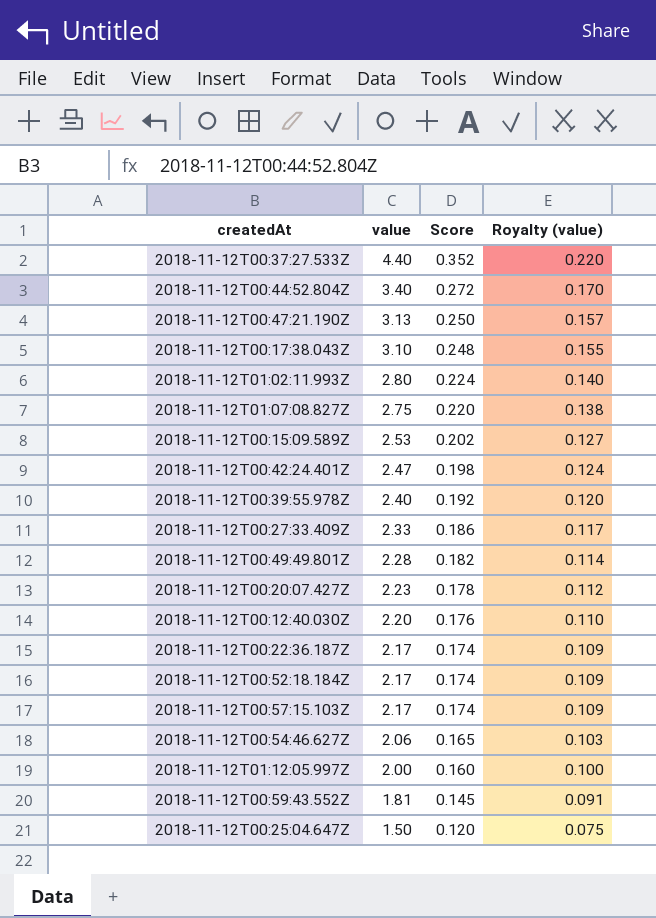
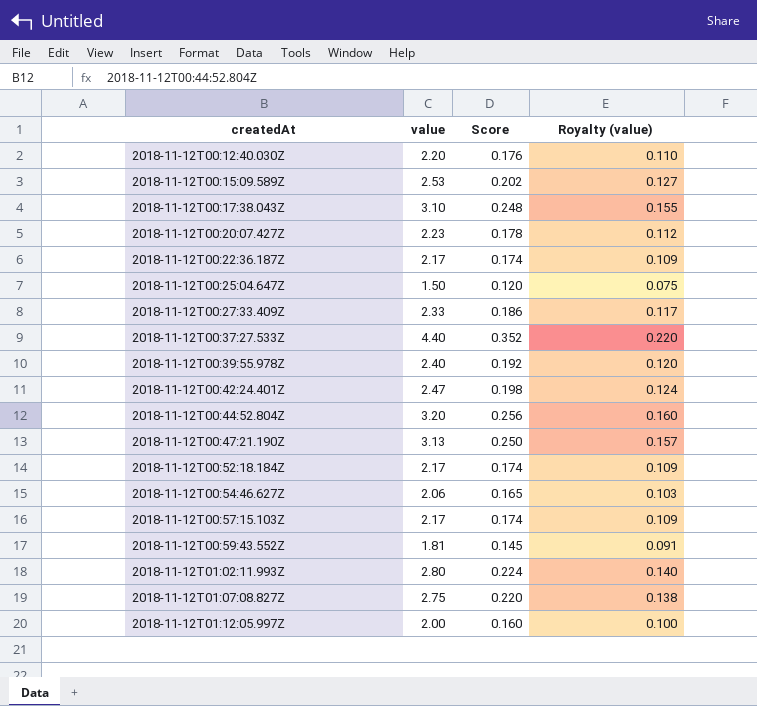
row order: value descending -> createdAt ascending
row 2018-11-12T00:49:49.801Z: 2.28 | 0.182 | 0.114 -> none
2018-11-12T00:44:52.804Z | value: 3.40 -> 3.20
2018-11-12T00:44:52.804Z | Score: 0.272 -> 0.256
2018-11-12T00:44:52.804Z | Royalty (value): 0.170 -> 0.160

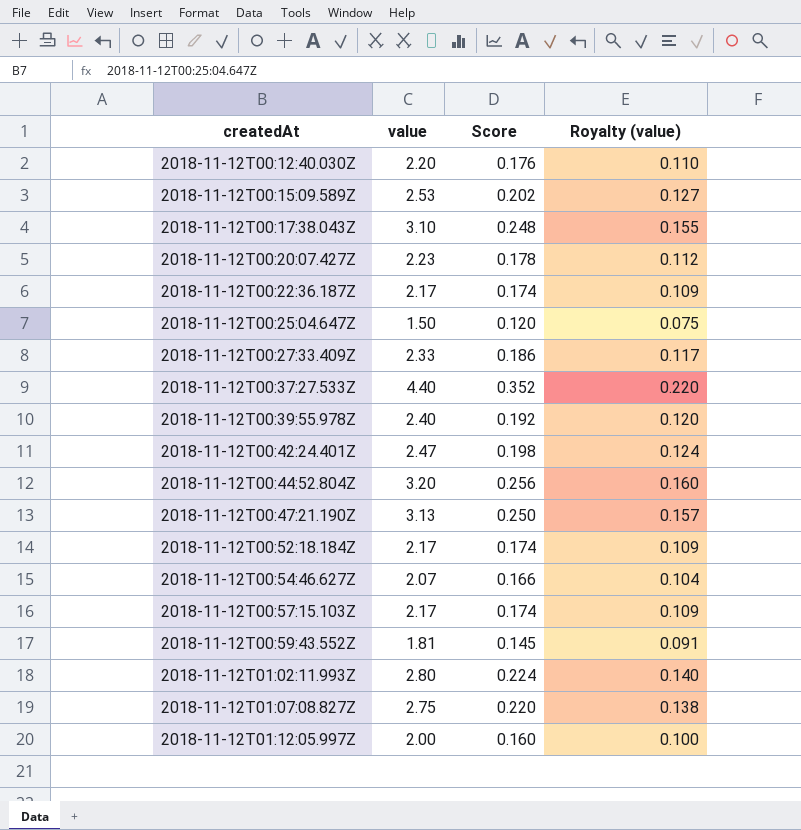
2018-11-12T00:54:46.627Z | value: 2.06 -> 2.07
2018-11-12T00:54:46.627Z | Score: 0.165 -> 0.166
2018-11-12T00:54:46.627Z | Royalty (value): 0.103 -> 0.104

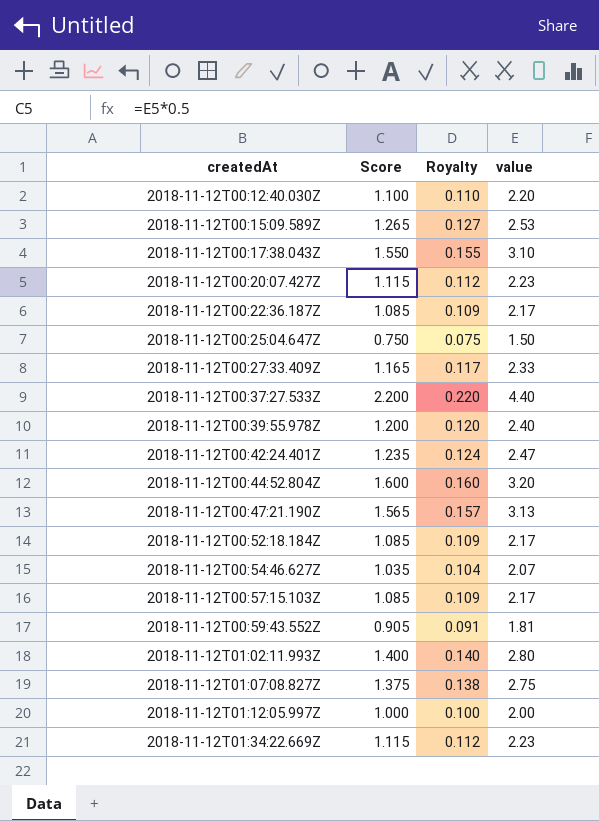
column Score | formula: [value] * 0.08 -> [value] * 0.5
column name: Royalty (value) -> Royalty
column value | position: 2 -> 4
row 2018-11-12T01:34:22.669Z: none -> 1.115 | 0.112 | 2.23

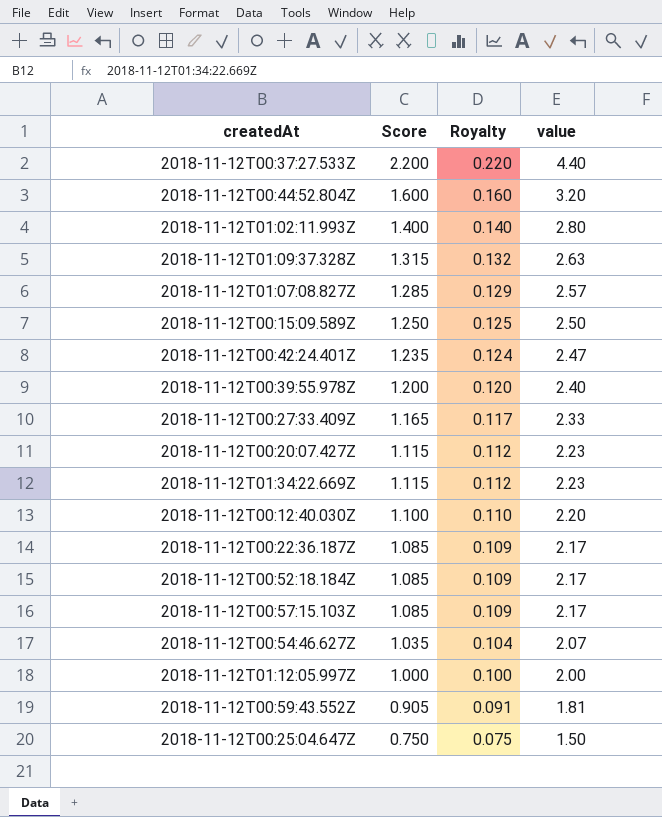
row order: createdAt ascending -> Score descending
row 2018-11-12T00:17:38.043Z: 1.550 | 0.155 | 3.10 -> none
row 2018-11-12T00:47:21.190Z: 1.565 | 0.157 | 3.13 -> none
row 2018-11-12T01:09:37.328Z: none -> 1.315 | 0.132 | 2.63
2018-11-12T01:07:08.827Z | Score: 1.375 -> 1.285
2018-11-12T01:07:08.827Z | Royalty: 0.138 -> 0.129
2018-11-12T01:07:08.827Z | value: 2.75 -> 2.57
2018-11-12T00:15:09.589Z | Score: 1.265 -> 1.250
2018-11-12T00:15:09.589Z | Royalty: 0.127 -> 0.125
2018-11-12T00:15:09.589Z | value: 2.53 -> 2.50

